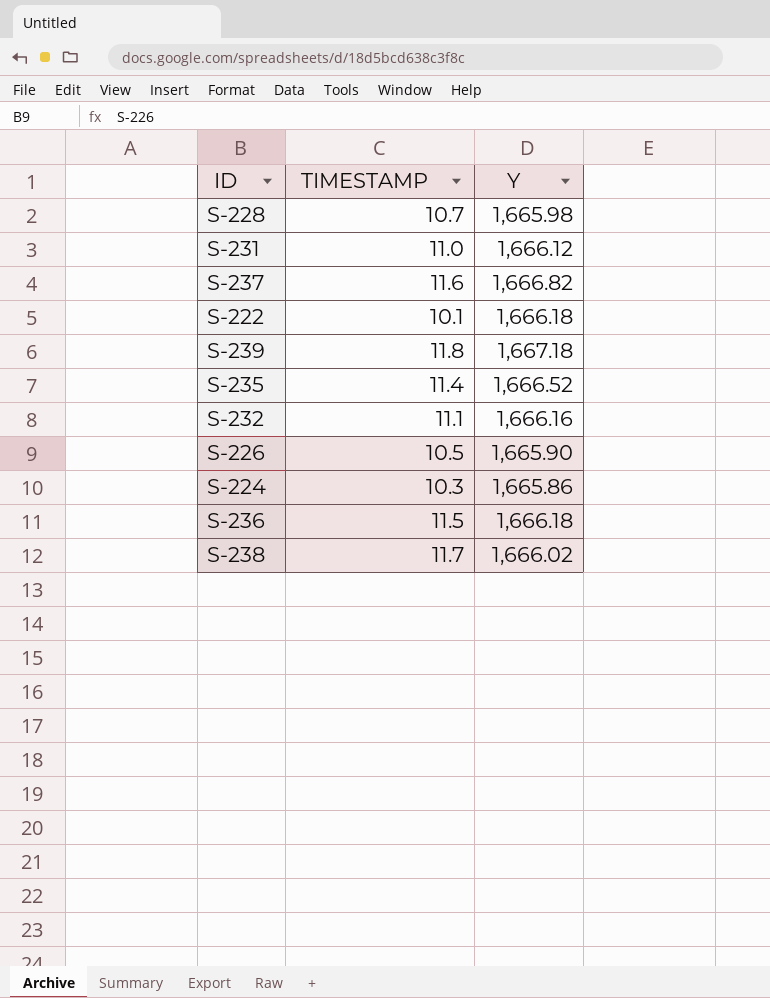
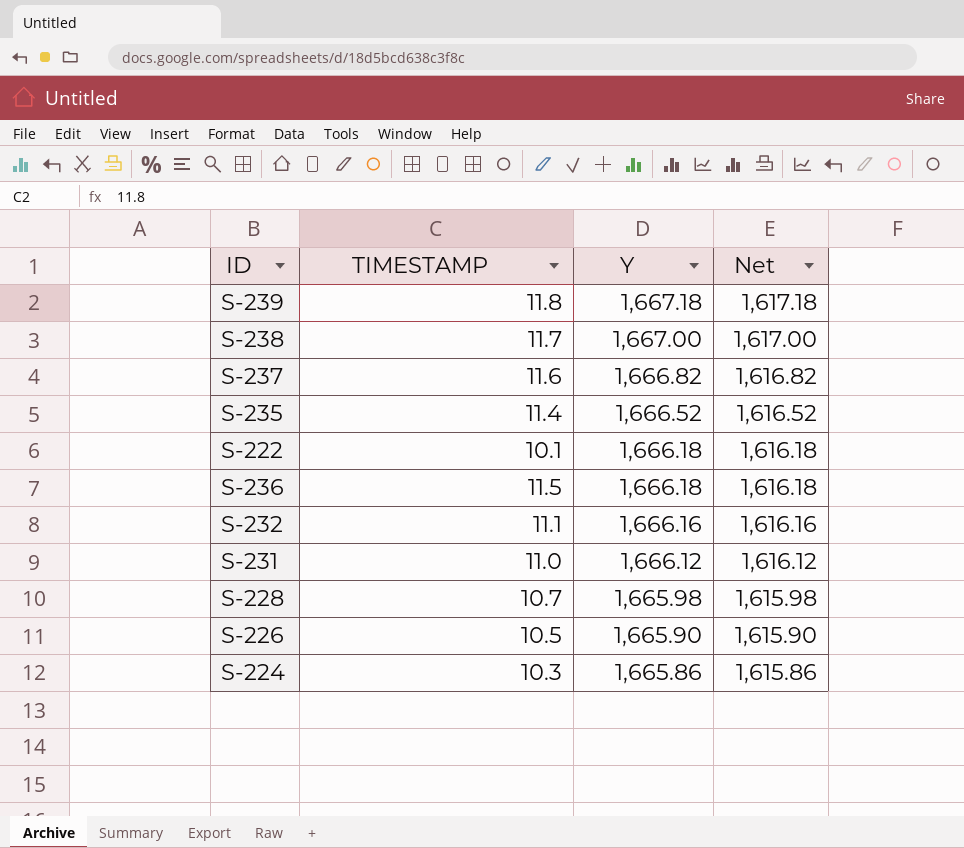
row order: none -> Y descending
column Net | formula: none -> [Y] - 50
S-238 | Y: 1,666.02 -> 1,667.00

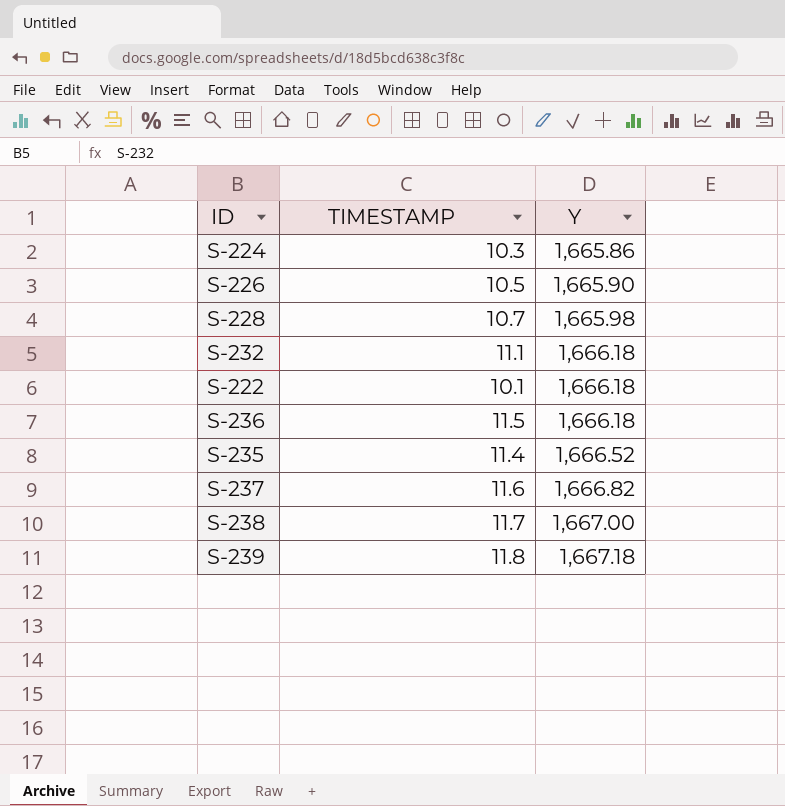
row order: Y descending -> Y ascending
column Net | formula: [Y] - 50 -> none
row S-231: 11.0 | 1,666.12 | 1,616.12 -> none
S-232 | Y: 1,666.16 -> 1,666.18

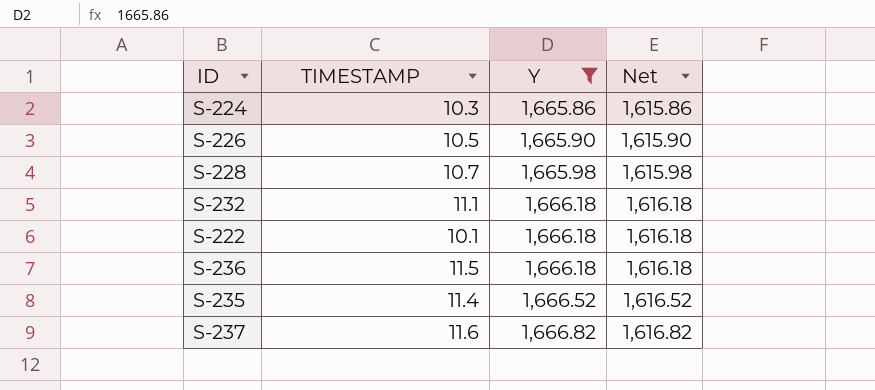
filter: none -> Y <= 1,666.82
column Net | formula: none -> [Y] - 50

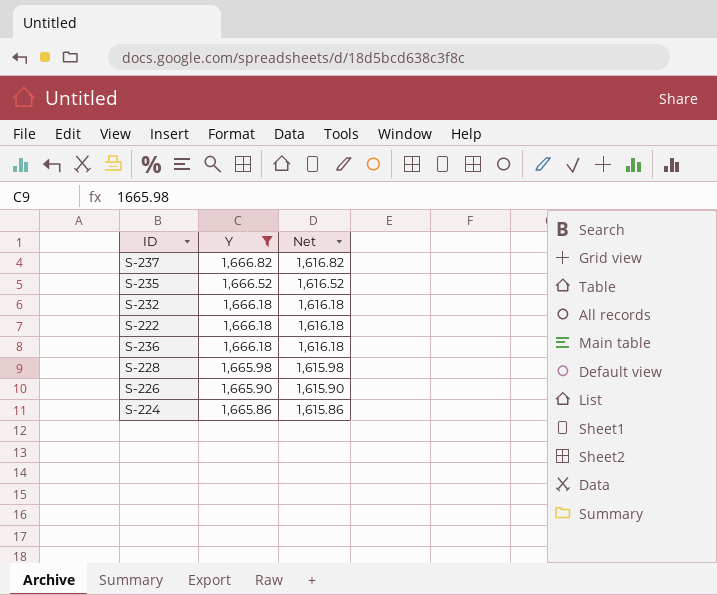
row order: Y ascending -> Y descending
column TIMESTAMP | position: 2 -> none

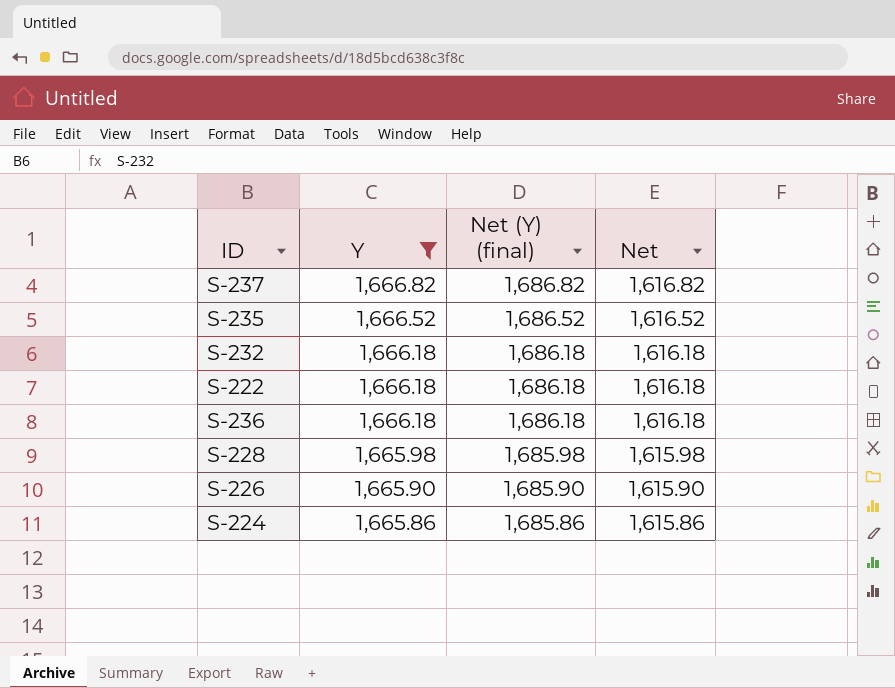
column Net (Y) (final) | formula: none -> [Y] + 20

